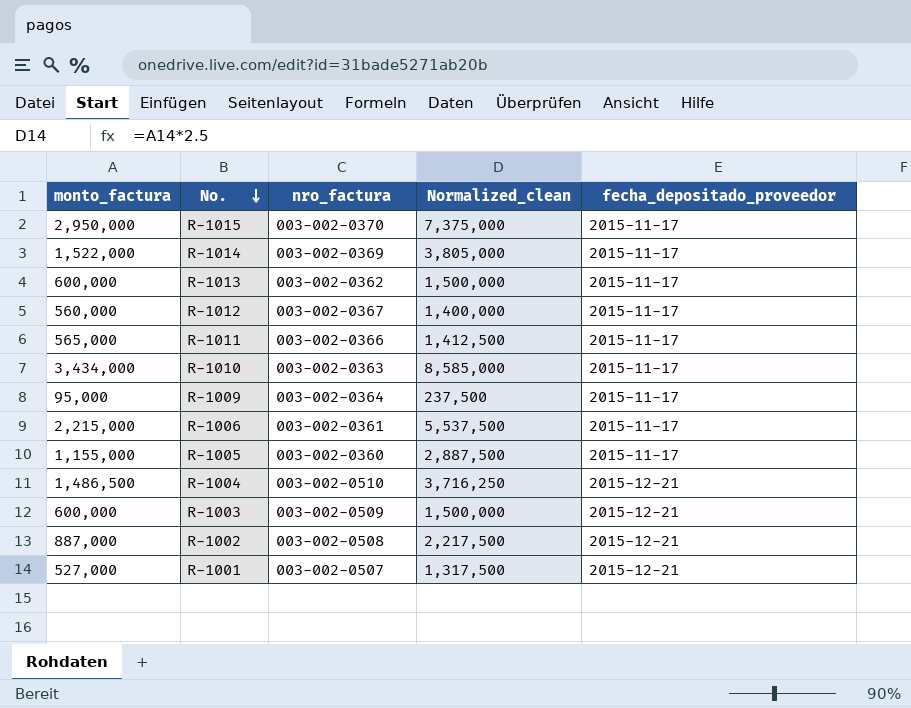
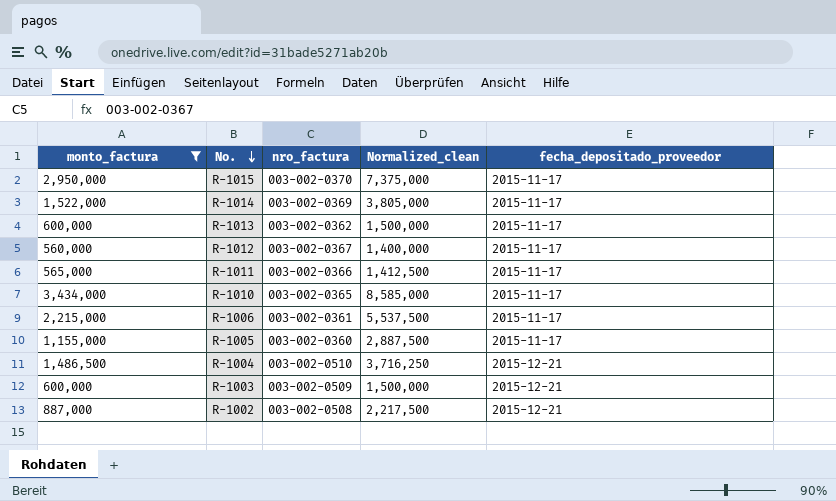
filter: none -> monto_factura >= 560,000
R-1010 | nro_factura: 003-002-0363 -> 003-002-0365

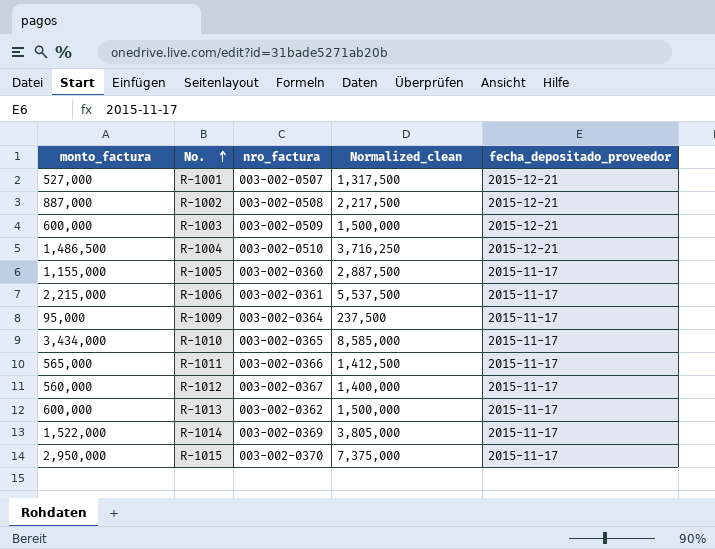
filter: monto_factura >= 560,000 -> none
row order: No. descending -> No. ascending

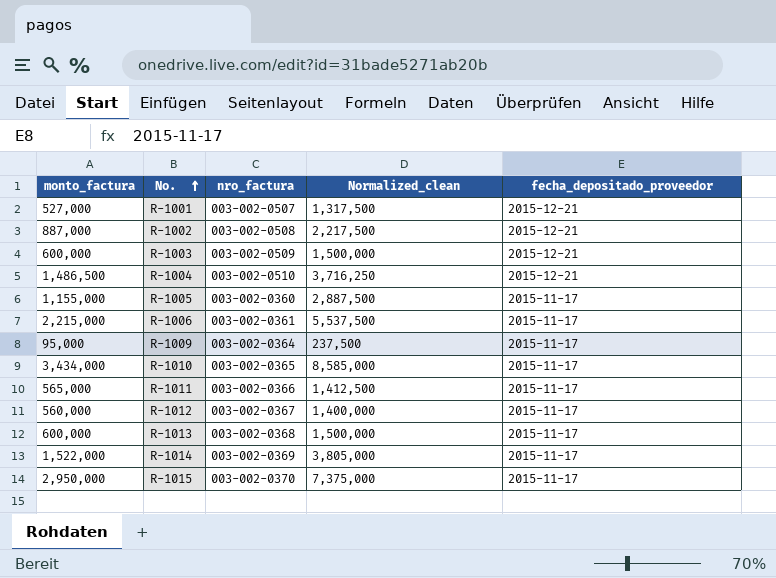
R-1013 | nro_factura: 003-002-0362 -> 003-002-0368

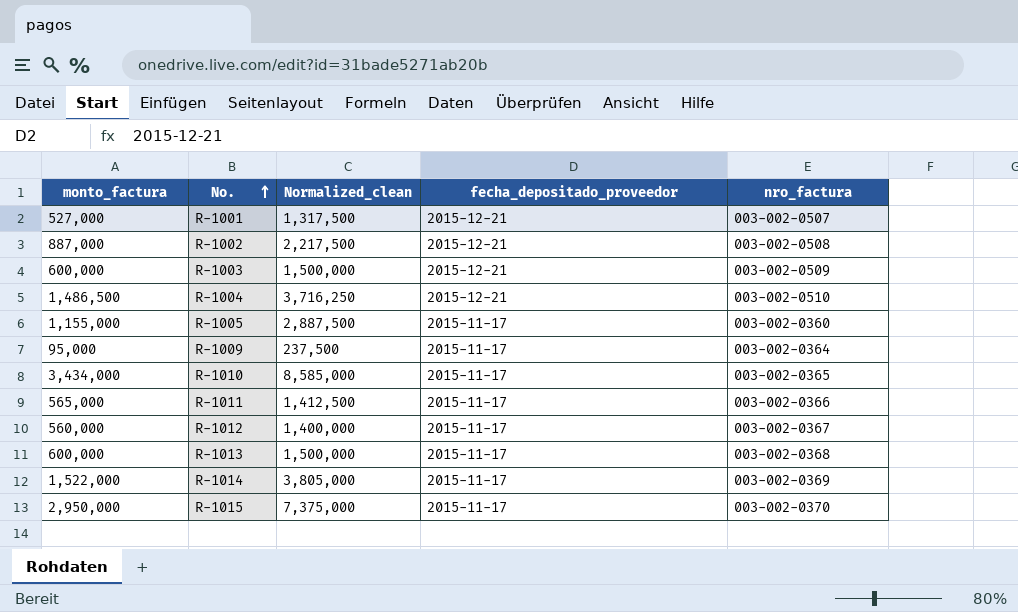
column nro_factura | position: 3 -> 5
row R-1006: 2,215,000 | 003-002-0361 | 5,537,500 | 2015-11-17 -> none

